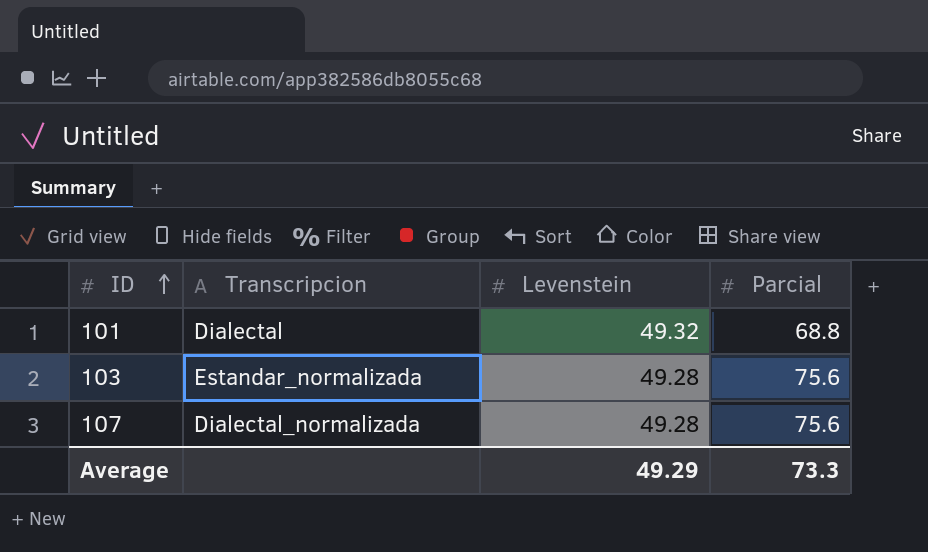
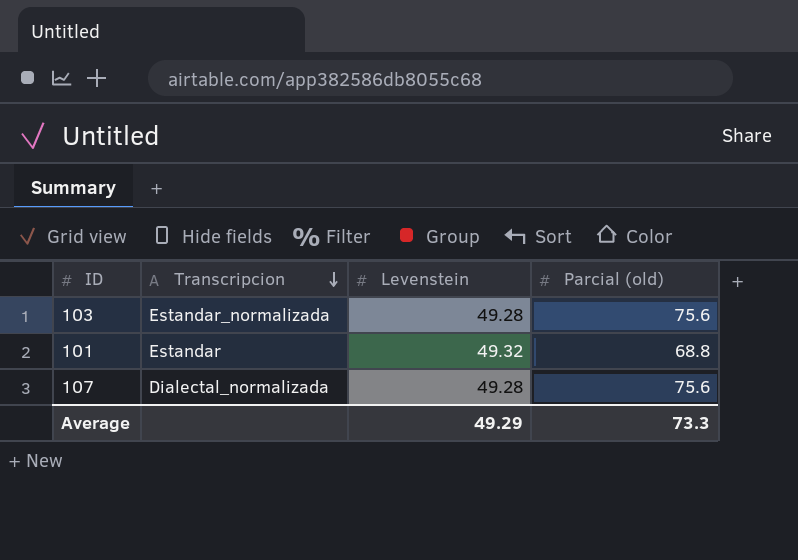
row order: ID ascending -> Transcripcion descending
column name: Parcial -> Parcial (old)
101 | Transcripcion: Dialectal -> Estandar

